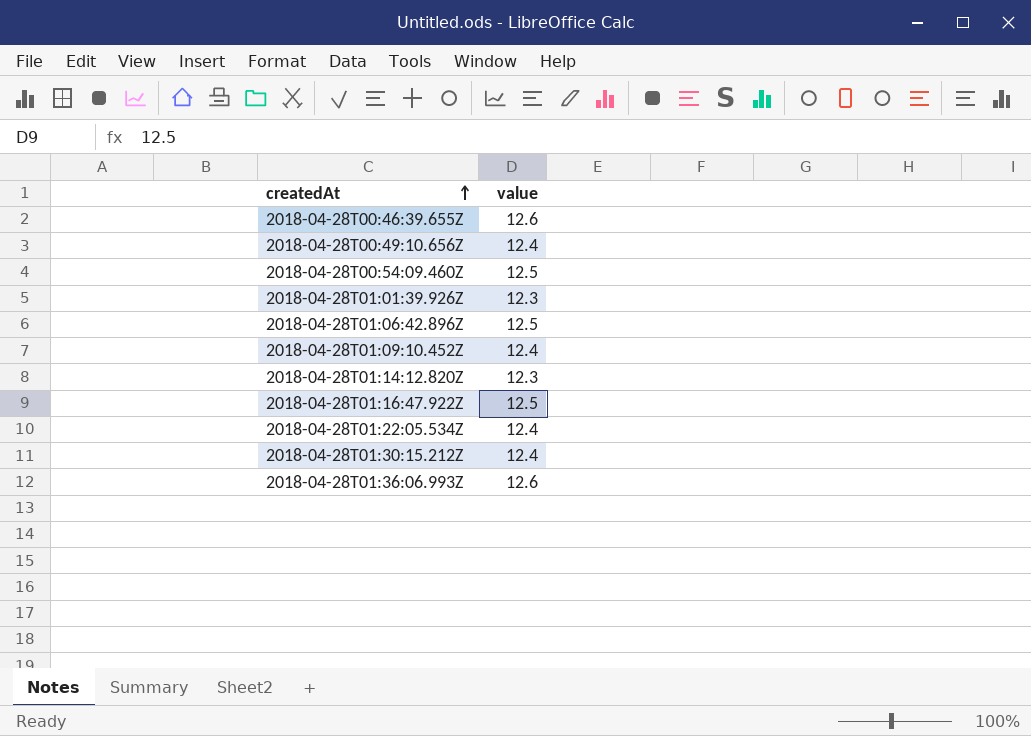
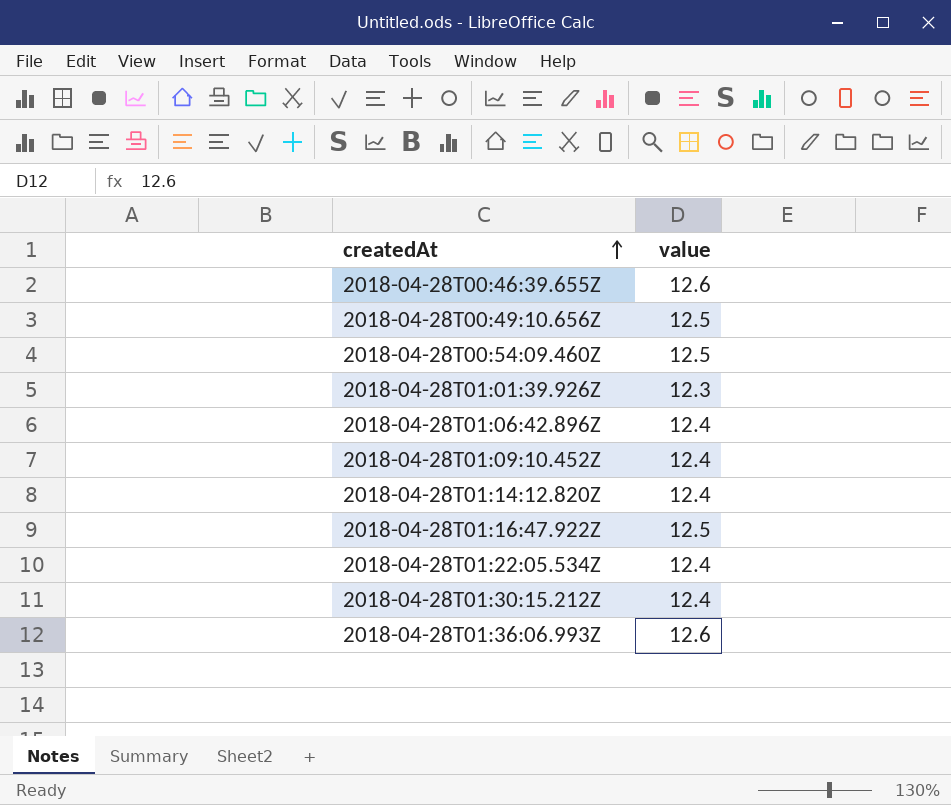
2018-04-28T00:49:10.656Z | value: 12.4 -> 12.5
2018-04-28T01:06:42.896Z | value: 12.5 -> 12.4
2018-04-28T01:14:12.820Z | value: 12.3 -> 12.4

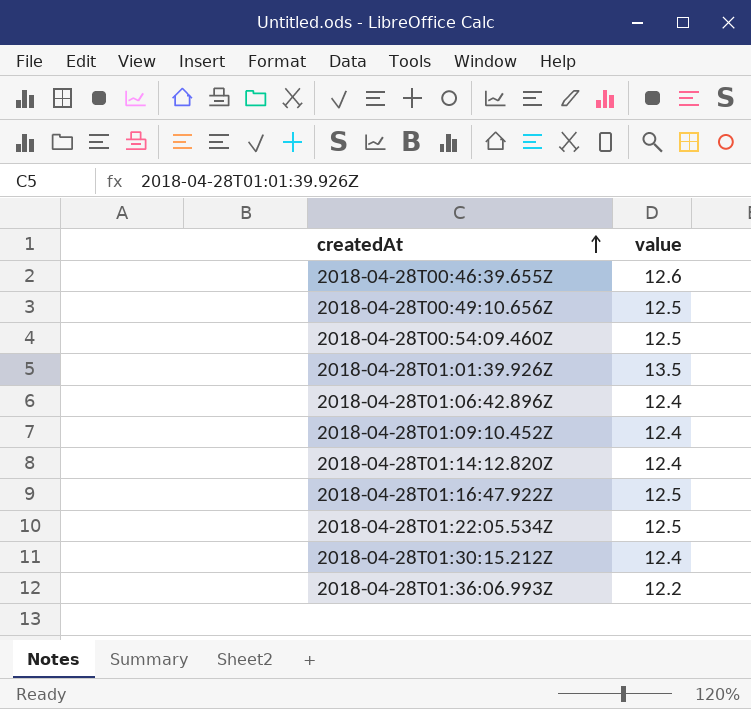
2018-04-28T01:01:39.926Z | value: 12.3 -> 13.5
2018-04-28T01:22:05.534Z | value: 12.4 -> 12.5
2018-04-28T01:36:06.993Z | value: 12.6 -> 12.2

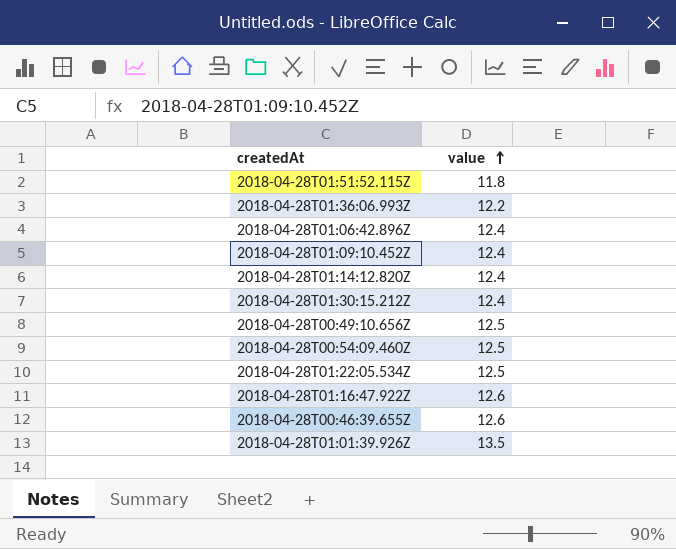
row order: createdAt ascending -> value ascending
row 2018-04-28T01:51:52.115Z: none -> 11.8
2018-04-28T01:16:47.922Z | value: 12.5 -> 12.6

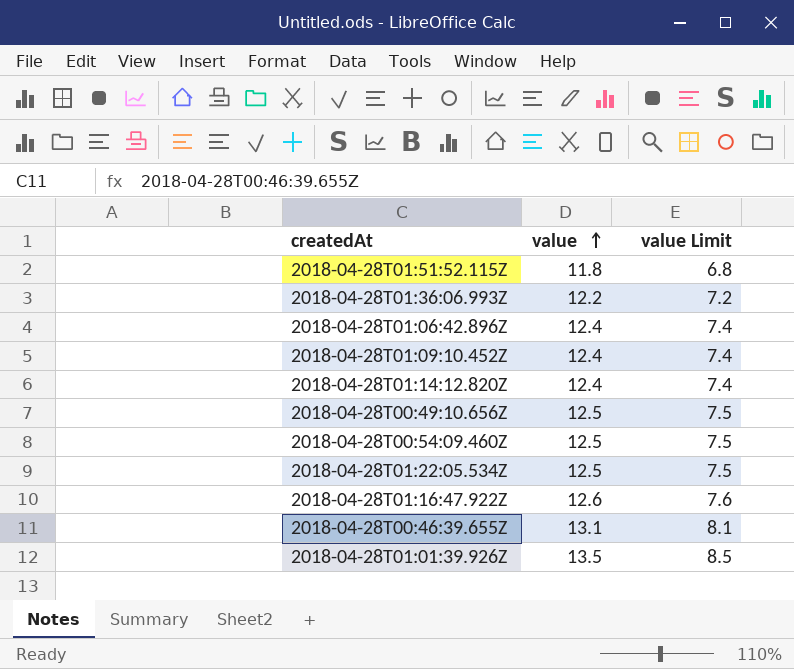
column value Limit | formula: none -> [value] - 5
row 2018-04-28T01:30:15.212Z: 12.4 -> none
2018-04-28T00:46:39.655Z | value: 12.6 -> 13.1

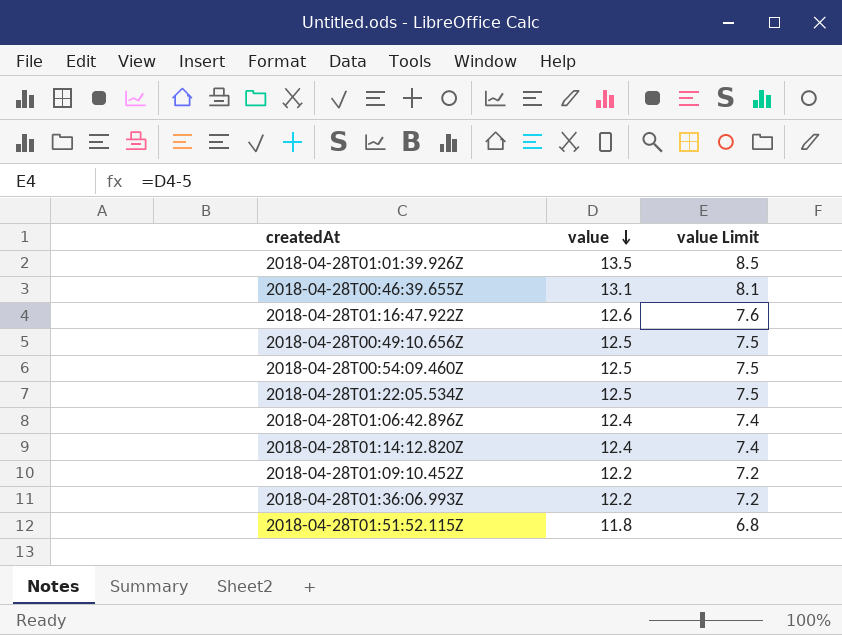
row order: value ascending -> value descending
2018-04-28T01:09:10.452Z | value: 12.4 -> 12.2
2018-04-28T01:09:10.452Z | value Limit: 7.4 -> 7.2

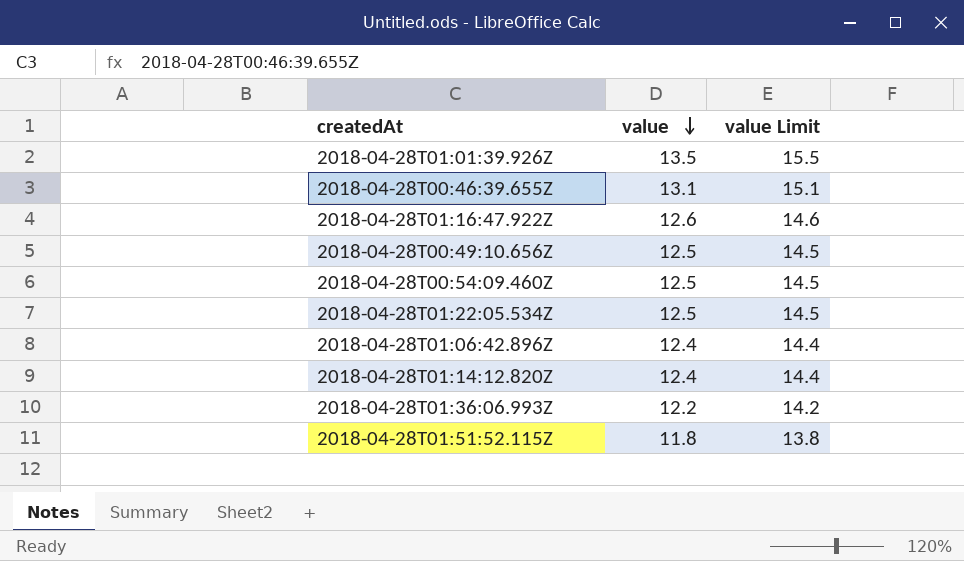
column value Limit | formula: [value] - 5 -> [value] + 2
row 2018-04-28T01:09:10.452Z: 12.2 | 7.2 -> none

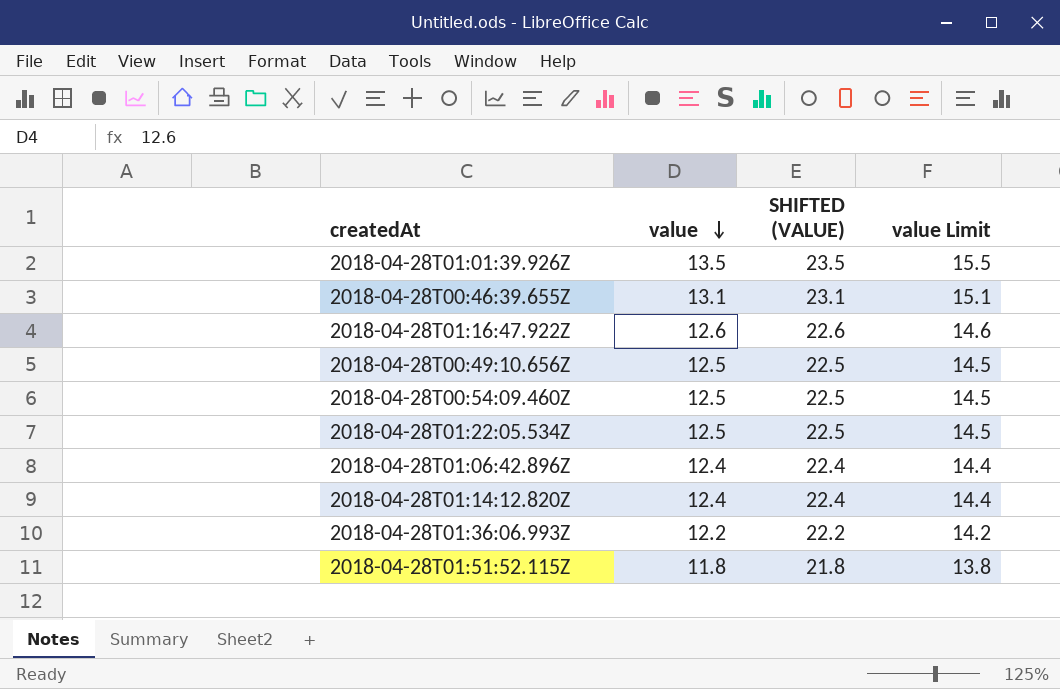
column SHIFTED (VALUE) | formula: none -> [value] + 10

